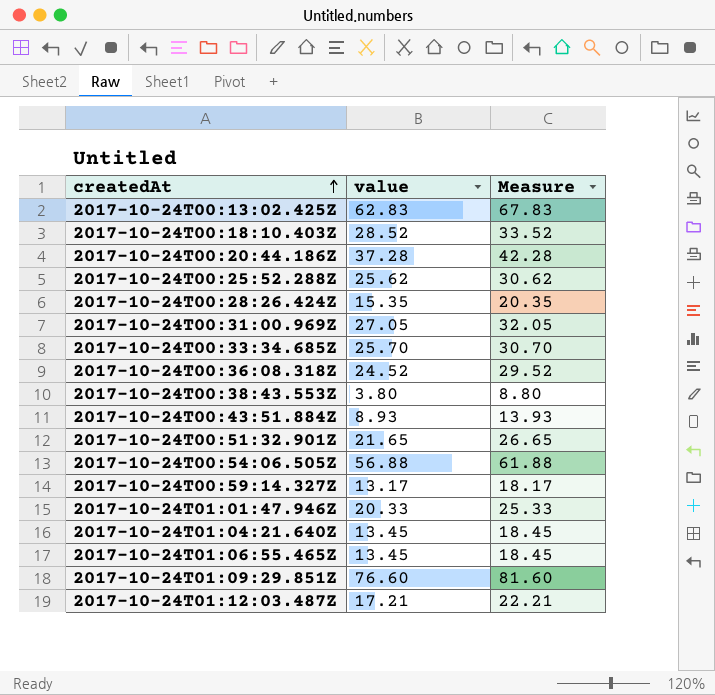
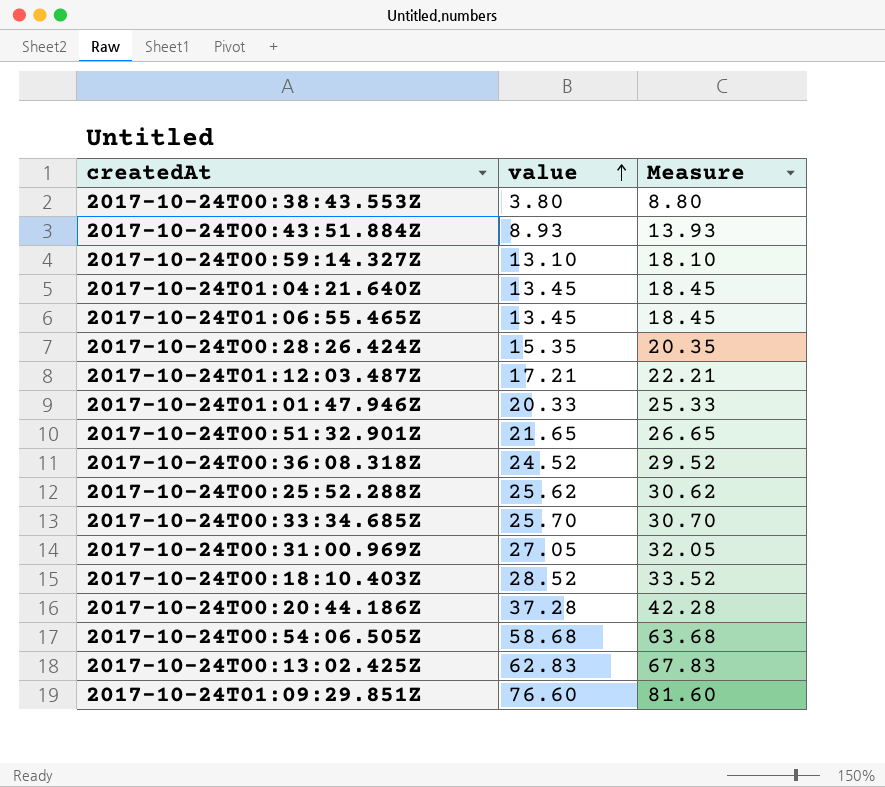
row order: createdAt ascending -> value ascending
2017-10-24T00:59:14.327Z | value: 13.17 -> 13.10
2017-10-24T00:59:14.327Z | Measure: 18.17 -> 18.10
2017-10-24T00:54:06.505Z | value: 56.88 -> 58.68
2017-10-24T00:54:06.505Z | Measure: 61.88 -> 63.68

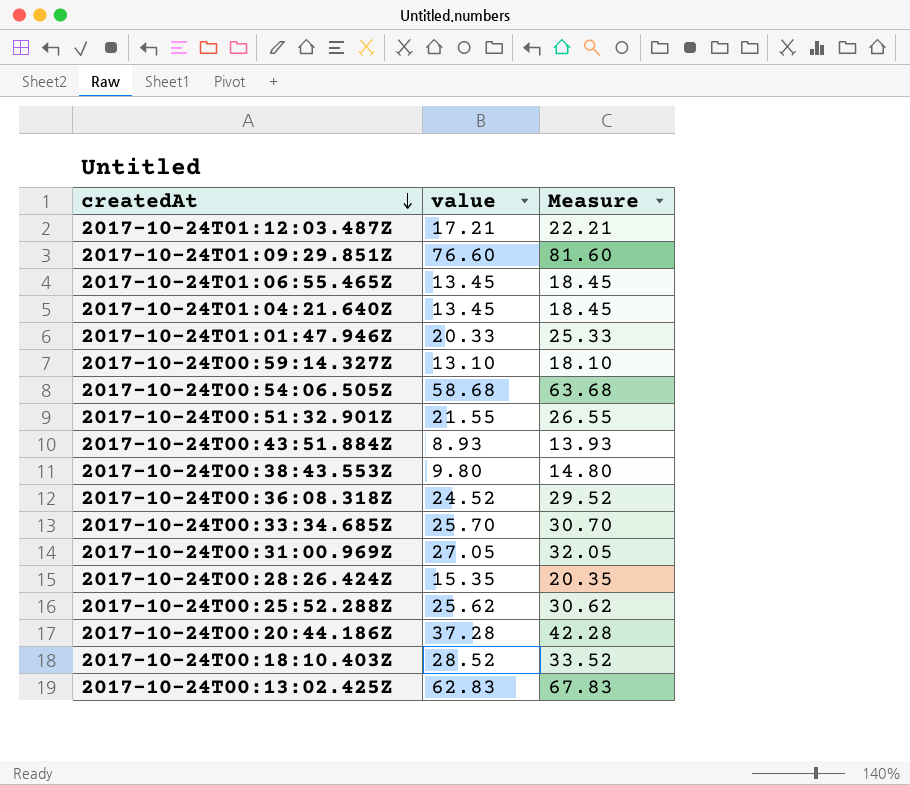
row order: value ascending -> createdAt descending
2017-10-24T00:51:32.901Z | value: 21.65 -> 21.55
2017-10-24T00:51:32.901Z | Measure: 26.65 -> 26.55
2017-10-24T00:38:43.553Z | value: 3.80 -> 9.80
2017-10-24T00:38:43.553Z | Measure: 8.80 -> 14.80

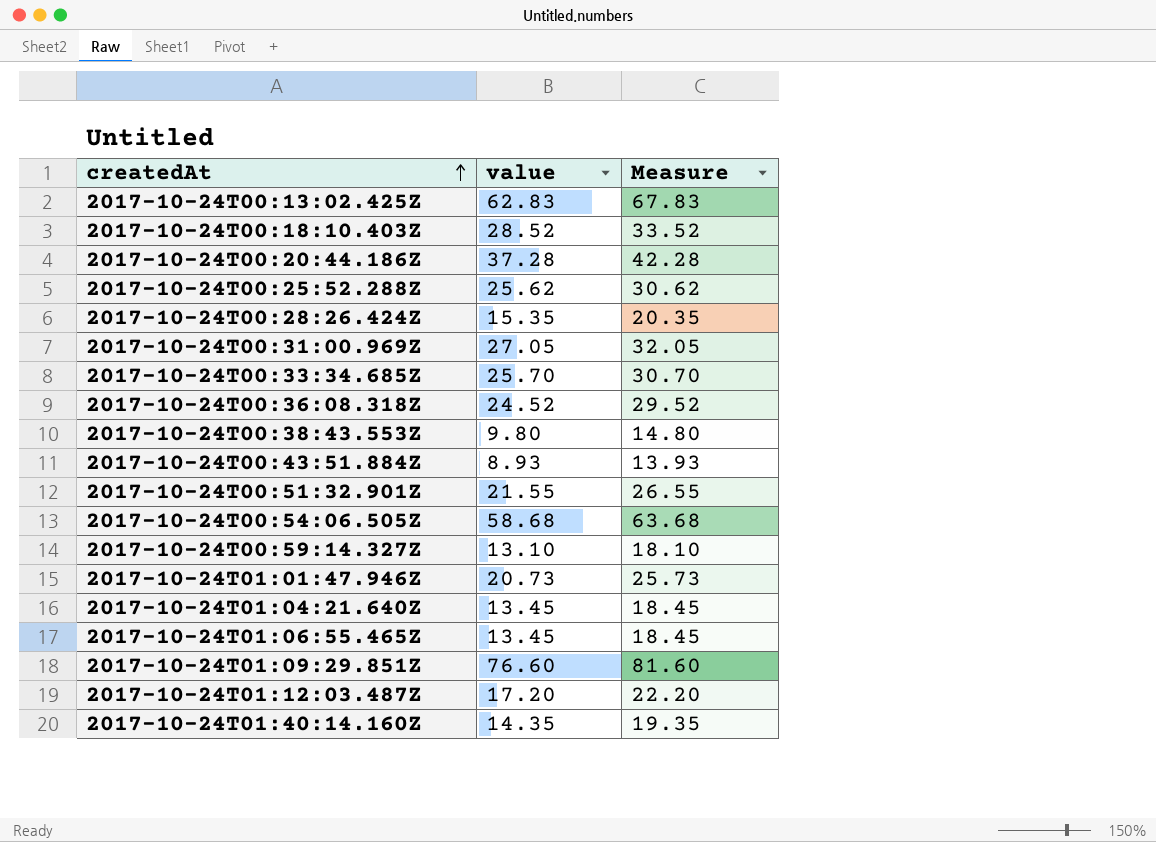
row order: createdAt descending -> createdAt ascending
2017-10-24T01:01:47.946Z | value: 20.33 -> 20.73
2017-10-24T01:01:47.946Z | Measure: 25.33 -> 25.73
2017-10-24T01:12:03.487Z | value: 17.21 -> 17.20
2017-10-24T01:12:03.487Z | Measure: 22.21 -> 22.20
row 2017-10-24T01:40:14.160Z: none -> 14.35 | 19.35

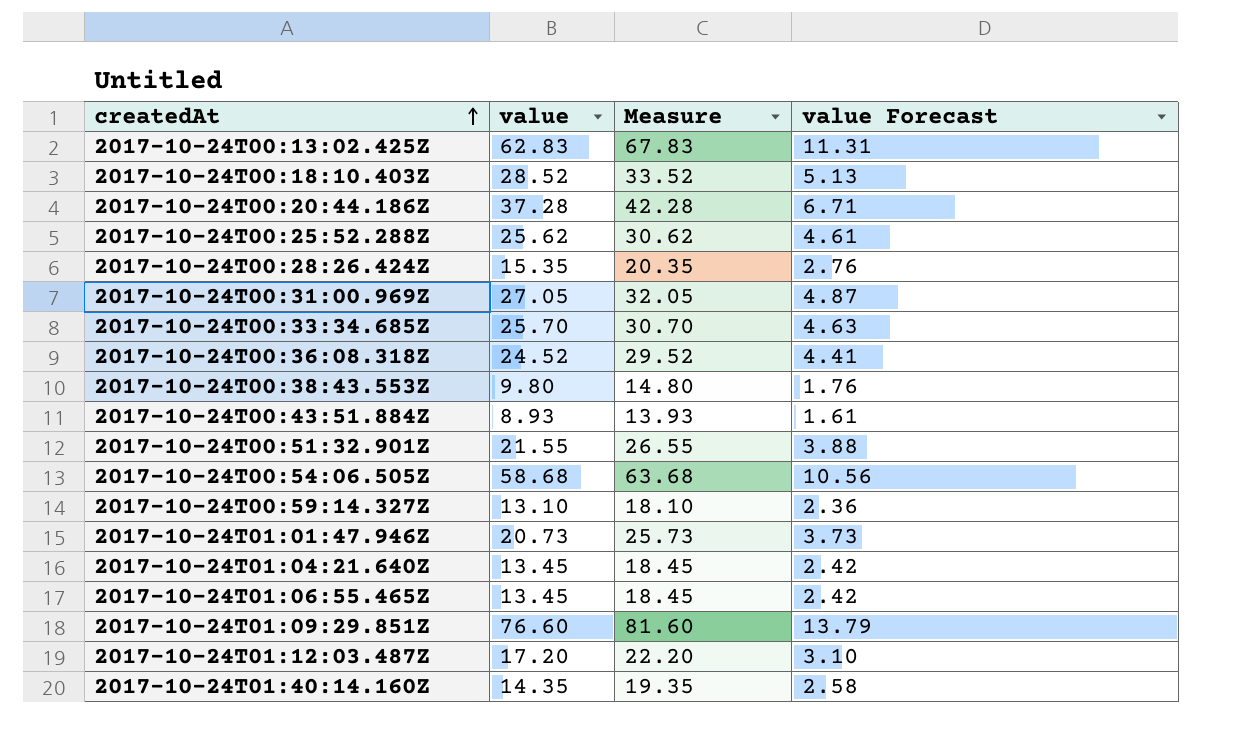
column value Forecast | formula: none -> [value] * 0.18

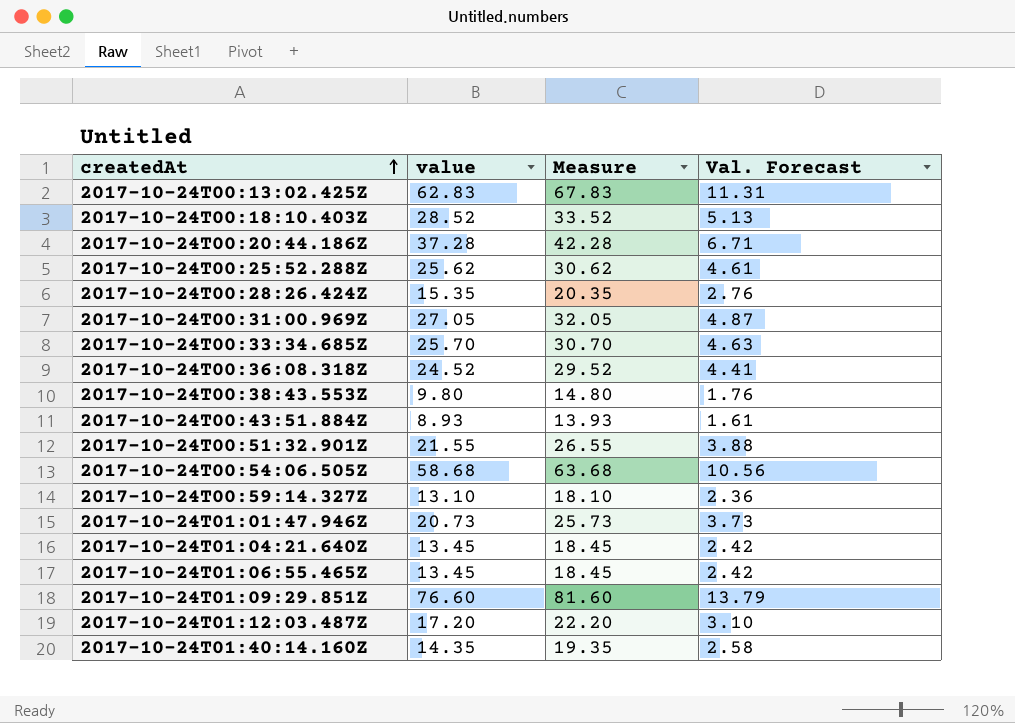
column name: value Forecast -> Val. Forecast

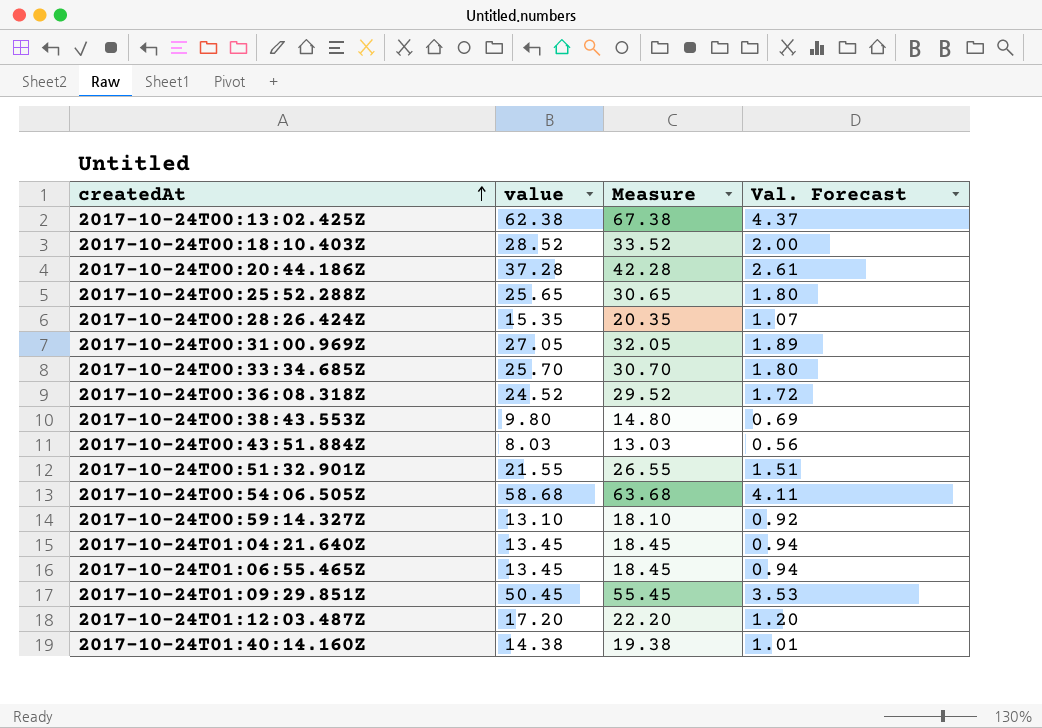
column Val. Forecast | formula: [value] * 0.18 -> [value] * 0.07
row 2017-10-24T01:01:47.946Z: 20.73 | 25.73 | 3.73 -> none
2017-10-24T00:13:02.425Z | value: 62.83 -> 62.38
2017-10-24T00:13:02.425Z | Measure: 67.83 -> 67.38
2017-10-24T00:25:52.288Z | value: 25.62 -> 25.65
2017-10-24T00:25:52.288Z | Measure: 30.62 -> 30.65
2017-10-24T00:43:51.884Z | value: 8.93 -> 8.03
2017-10-24T00:43:51.884Z | Measure: 13.93 -> 13.03
2017-10-24T01:09:29.851Z | value: 76.60 -> 50.45
2017-10-24T01:09:29.851Z | Measure: 81.60 -> 55.45
2017-10-24T01:40:14.160Z | value: 14.35 -> 14.38
2017-10-24T01:40:14.160Z | Measure: 19.35 -> 19.38

